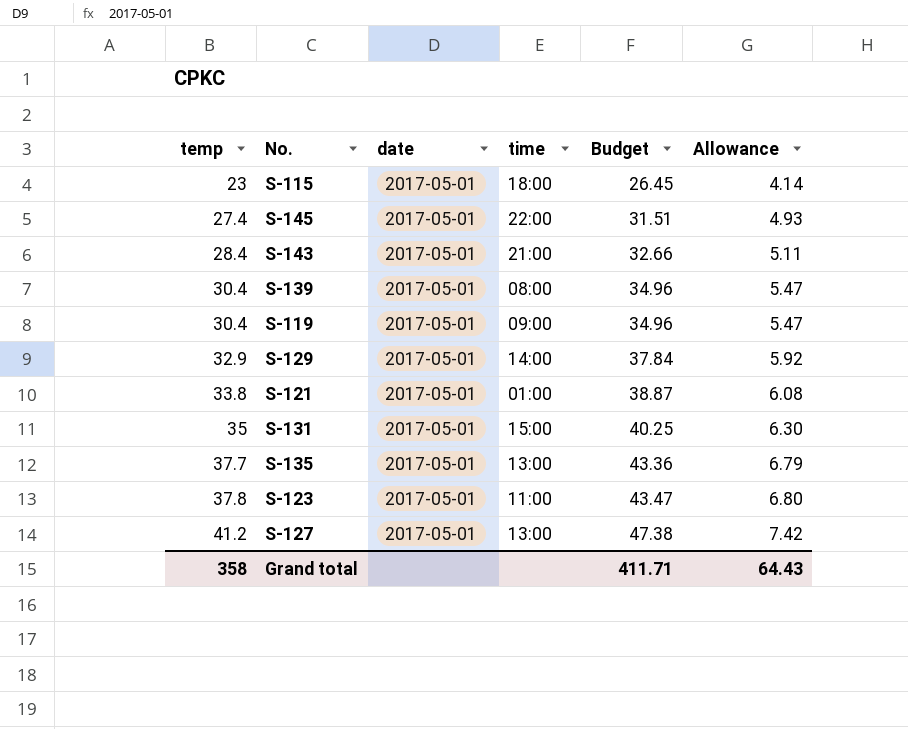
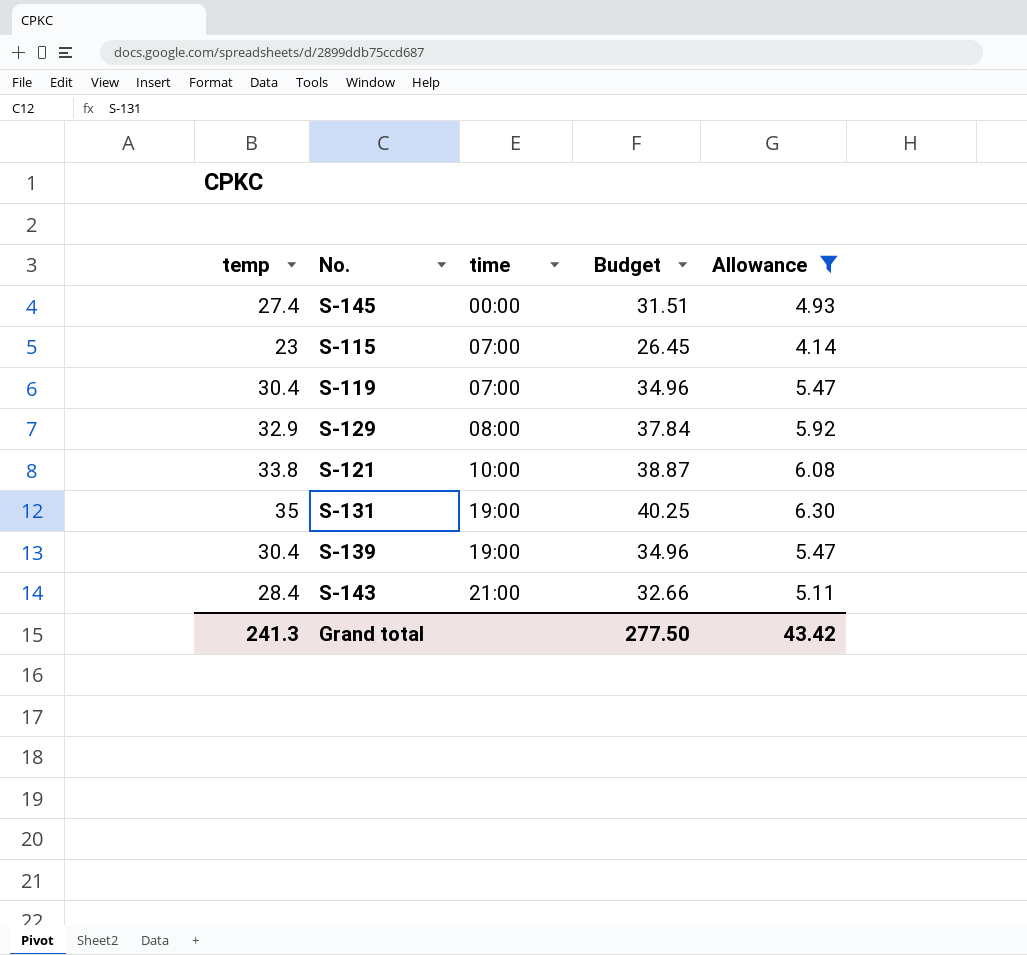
filter: none -> Allowance <= 6.30
row order: temp ascending -> time ascending
column date | position: 3 -> none
S-145 | time: 22:00 -> 00:00
S-115 | time: 18:00 -> 07:00
S-119 | time: 09:00 -> 07:00
S-129 | time: 14:00 -> 08:00
S-121 | time: 01:00 -> 10:00
S-131 | time: 15:00 -> 19:00
S-139 | time: 08:00 -> 19:00
Grand total | temp: 358 -> 241.3
Grand total | Budget: 411.71 -> 277.50
Grand total | Allowance: 64.43 -> 43.42

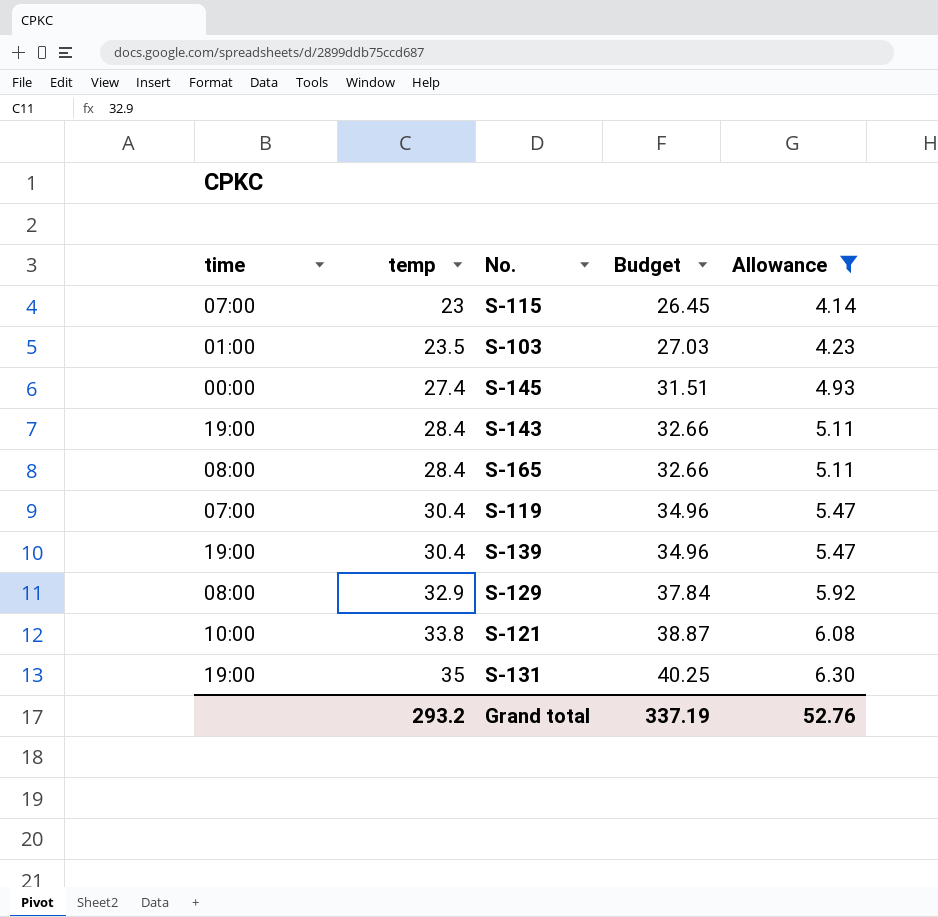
row order: time ascending -> temp ascending
column time | position: 3 -> 1
row S-103: none -> 01:00 | 23.5 | 27.03 | 4.23
S-143 | time: 21:00 -> 19:00
row S-165: none -> 08:00 | 28.4 | 32.66 | 5.11
Grand total | temp: 241.3 -> 293.2
Grand total | Budget: 277.50 -> 337.19
Grand total | Allowance: 43.42 -> 52.76

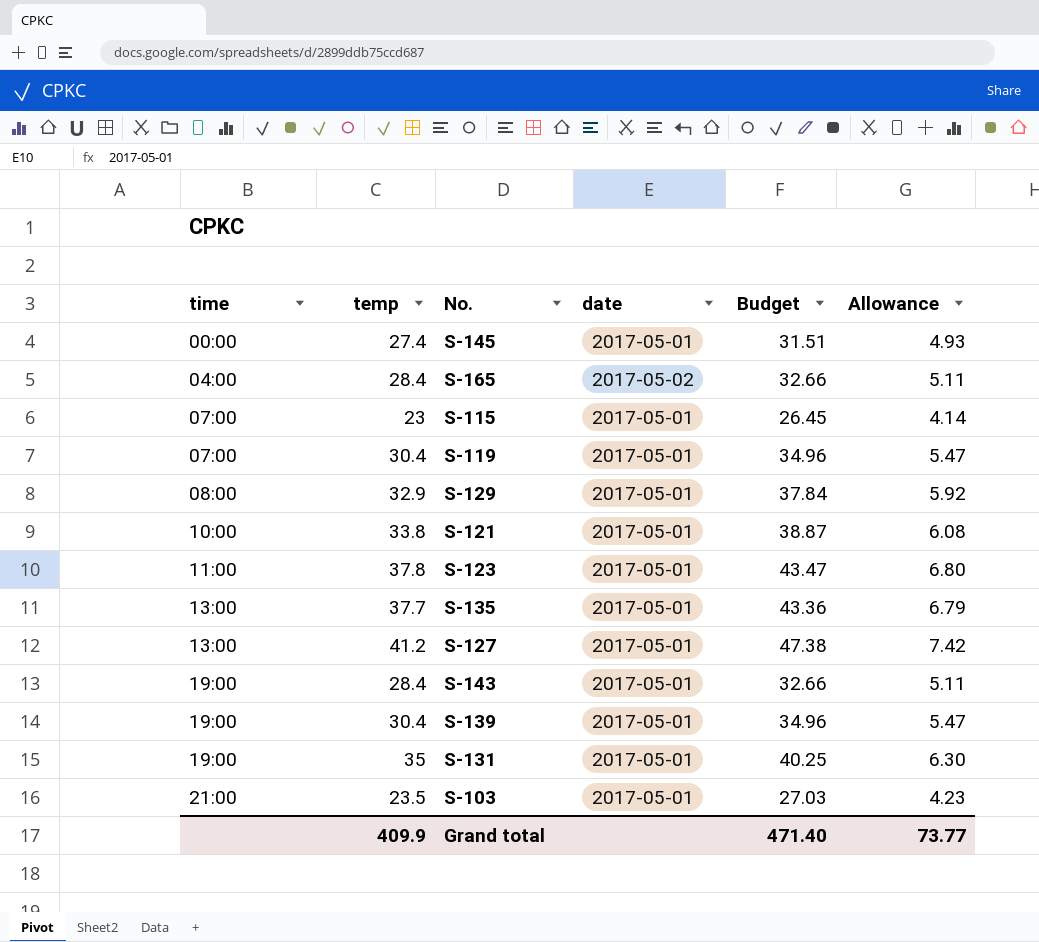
filter: Allowance <= 6.30 -> none
row order: temp ascending -> time ascending
column date | position: none -> 4
S-165 | time: 08:00 -> 04:00
S-103 | time: 01:00 -> 21:00
Grand total | temp: 293.2 -> 409.9
Grand total | Budget: 337.19 -> 471.40
Grand total | Allowance: 52.76 -> 73.77

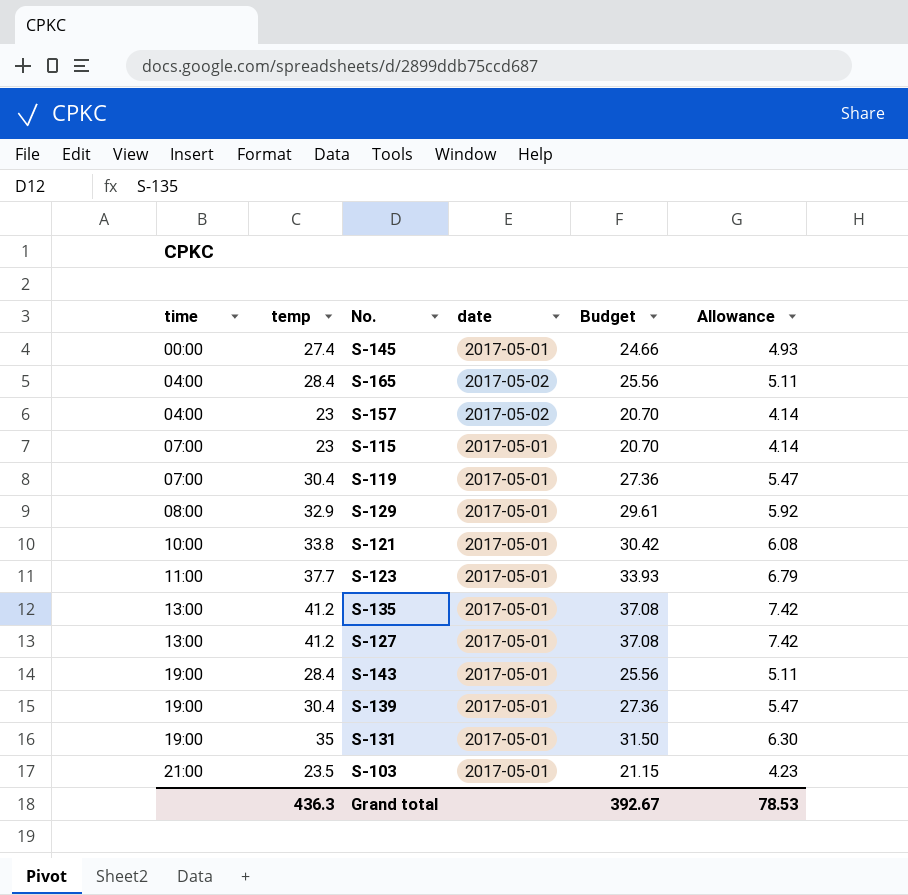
column Budget | formula: [temp] * 1.15 -> [temp] * 0.9
row S-157: none -> 04:00 | 23 | 2017-05-02 | 20.70 | 4.14
S-123 | temp: 37.8 -> 37.7
S-123 | Allowance: 6.80 -> 6.79
S-135 | temp: 37.7 -> 41.2
S-135 | Allowance: 6.79 -> 7.42
Grand total | temp: 409.9 -> 436.3
Grand total | Budget: 471.40 -> 392.67
Grand total | Allowance: 73.77 -> 78.53

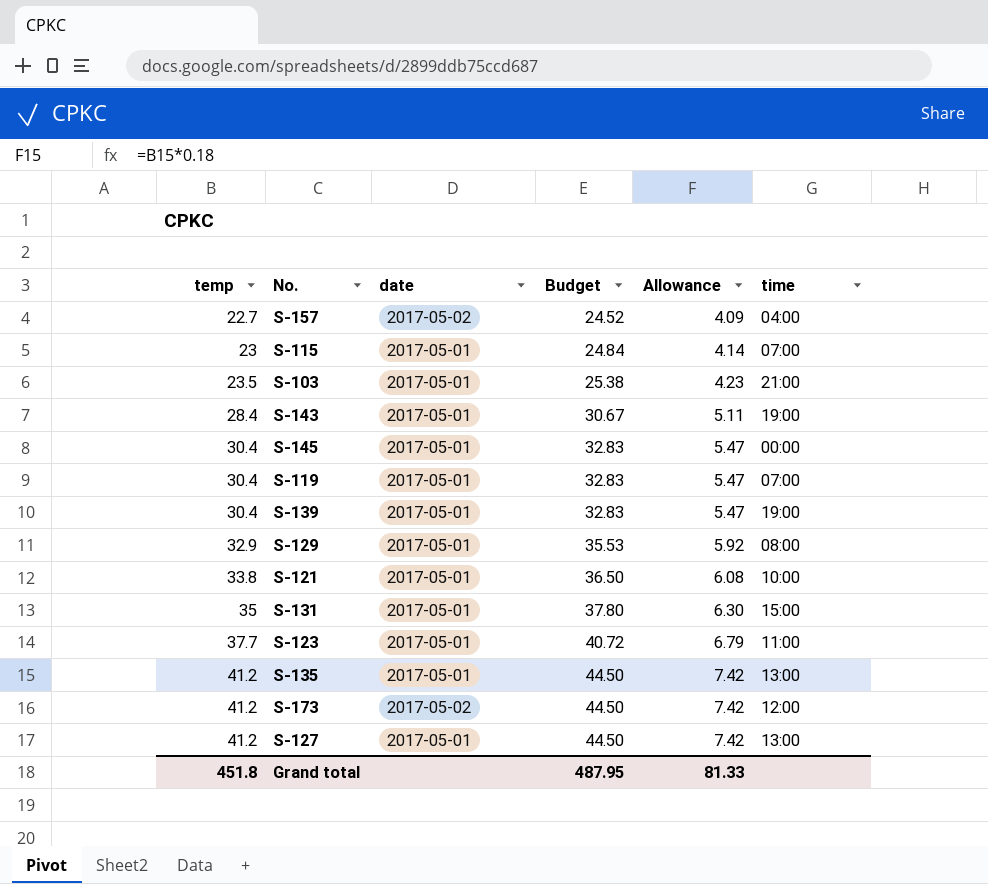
row order: time ascending -> temp ascending
column Budget | formula: [temp] * 0.9 -> [temp] * 1.08
column time | position: 1 -> 6
row S-165: 04:00 | 28.4 | 2017-05-02 | 25.56 | 5.11 -> none
S-157 | temp: 23 -> 22.7
S-157 | Allowance: 4.14 -> 4.09
S-145 | temp: 27.4 -> 30.4
S-145 | Allowance: 4.93 -> 5.47
S-131 | time: 19:00 -> 15:00
row S-173: none -> 41.2 | 2017-05-02 | 44.50 | 7.42 | 12:00
Grand total | temp: 436.3 -> 451.8
Grand total | Budget: 392.67 -> 487.95
Grand total | Allowance: 78.53 -> 81.33

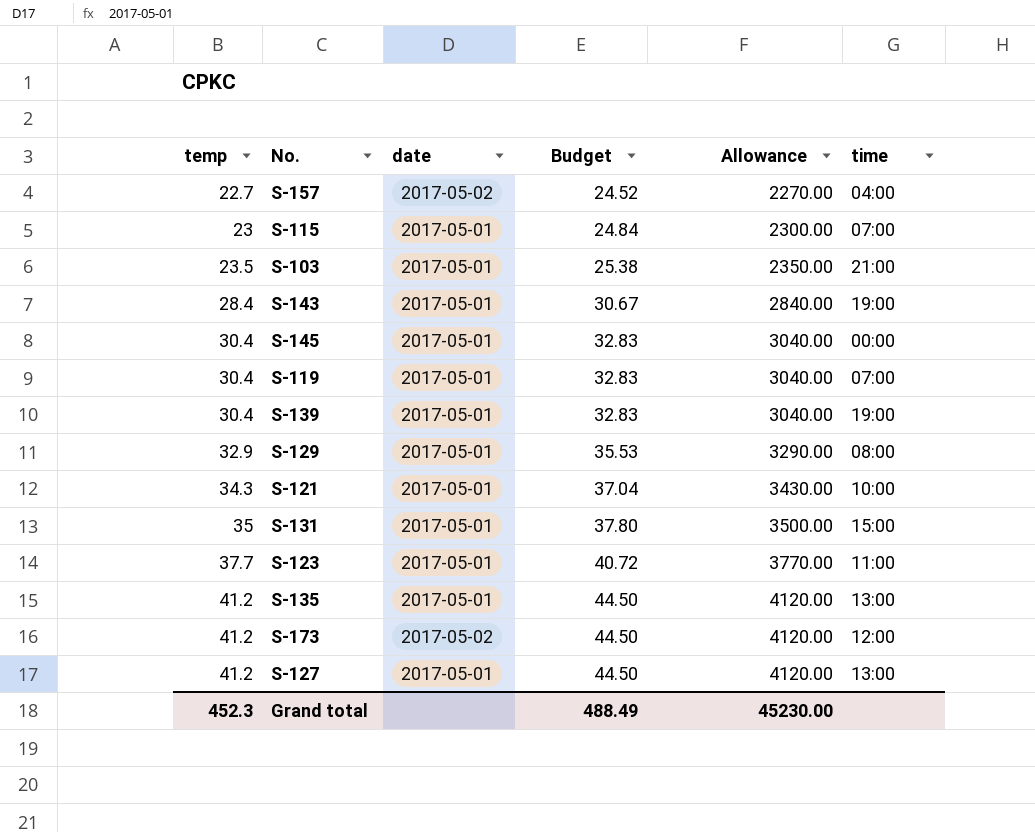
column Allowance | formula: [temp] * 0.18 -> [temp] * 100
S-121 | temp: 33.8 -> 34.3
S-121 | Budget: 36.50 -> 37.04
Grand total | temp: 451.8 -> 452.3
Grand total | Budget: 487.95 -> 488.49
Grand total | Allowance: 81.33 -> 45230.00

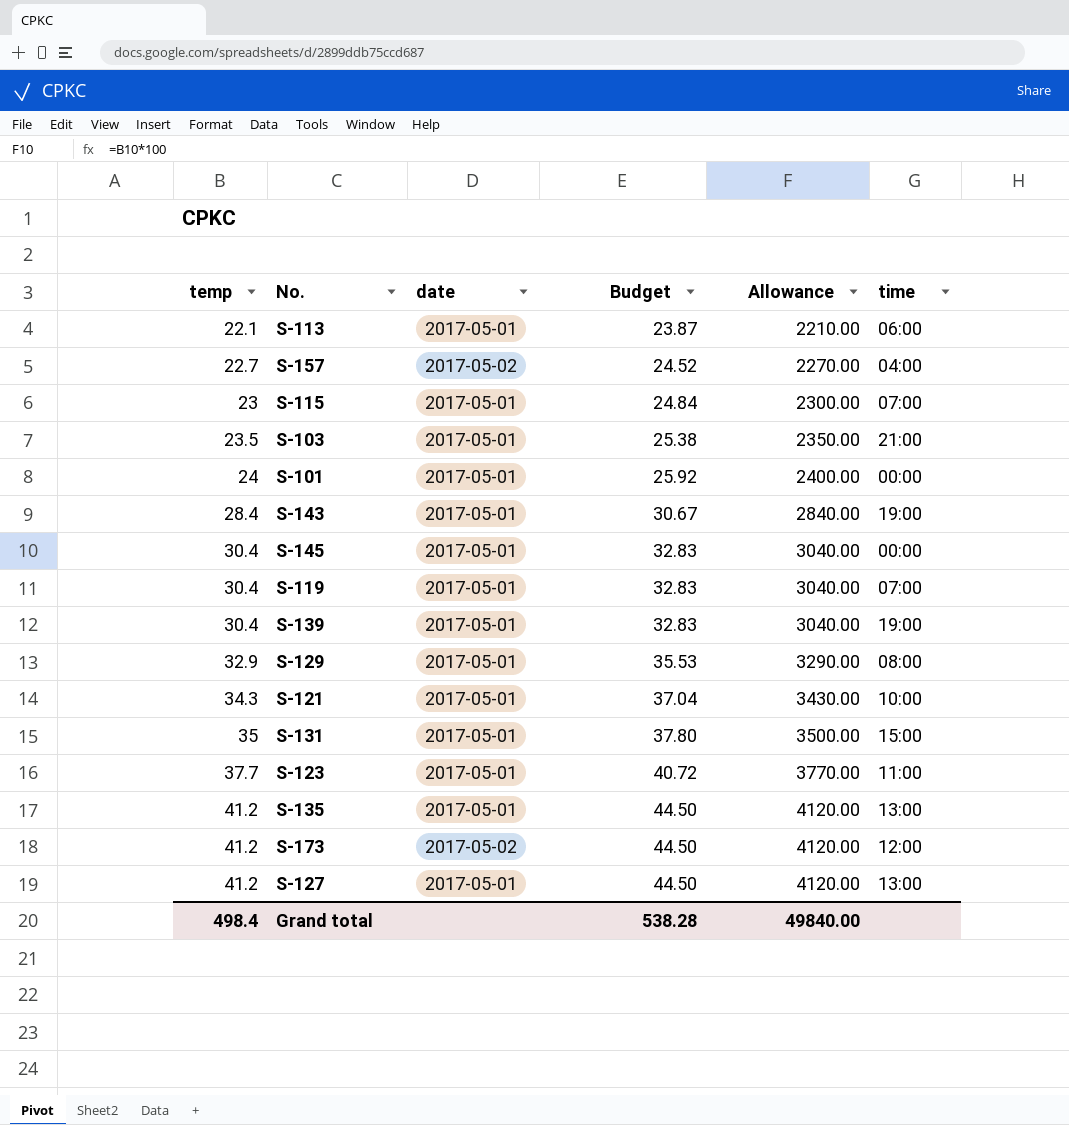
row S-113: none -> 22.1 | 2017-05-01 | 23.87 | 2210.00 | 06:00
row S-101: none -> 24 | 2017-05-01 | 25.92 | 2400.00 | 00:00
Grand total | temp: 452.3 -> 498.4
Grand total | Budget: 488.49 -> 538.28
Grand total | Allowance: 45230.00 -> 49840.00

